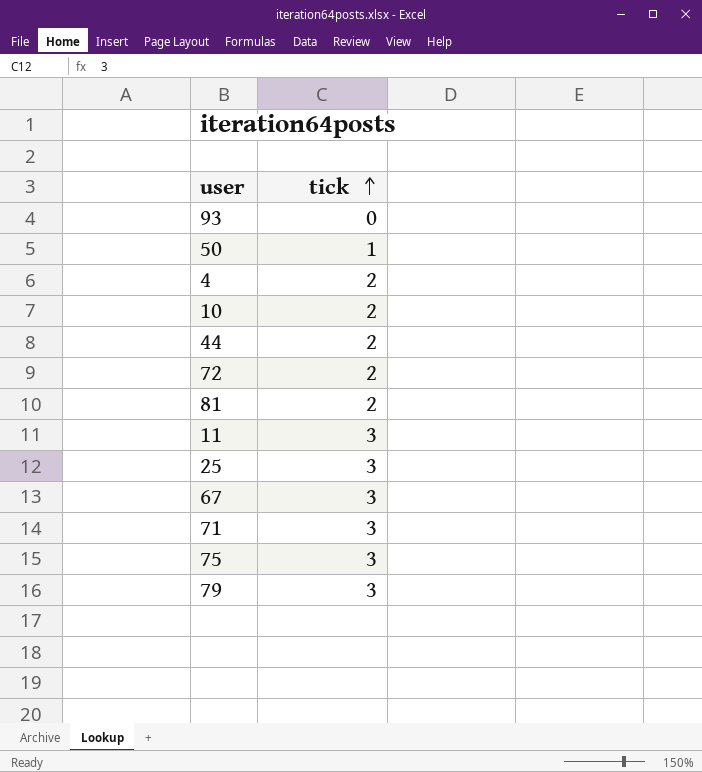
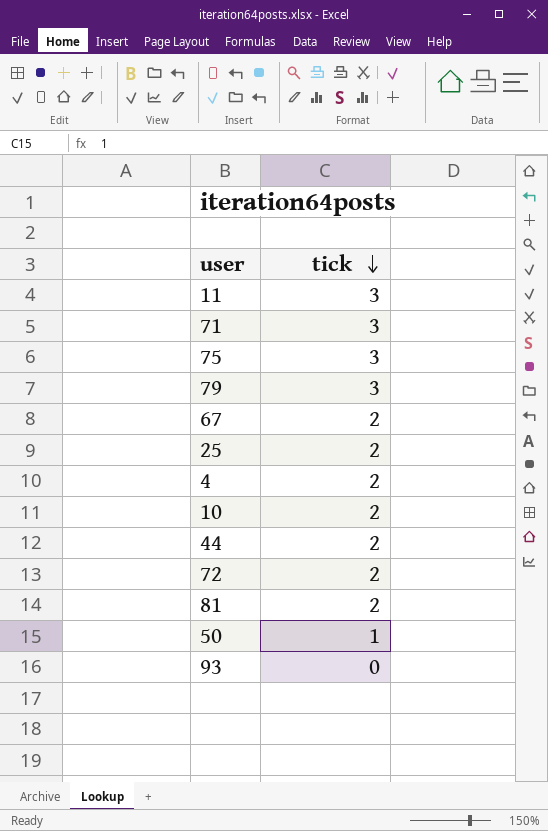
row order: tick ascending -> tick descending
67 | tick: 3 -> 2
25 | tick: 3 -> 2

